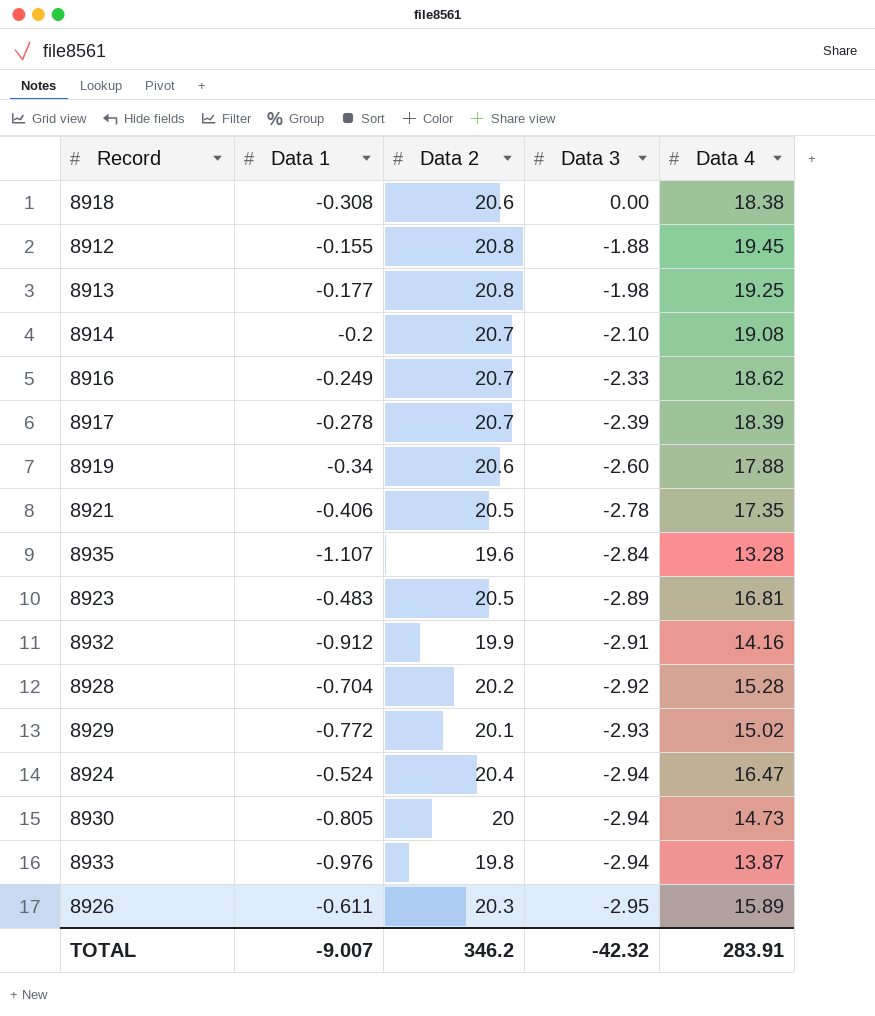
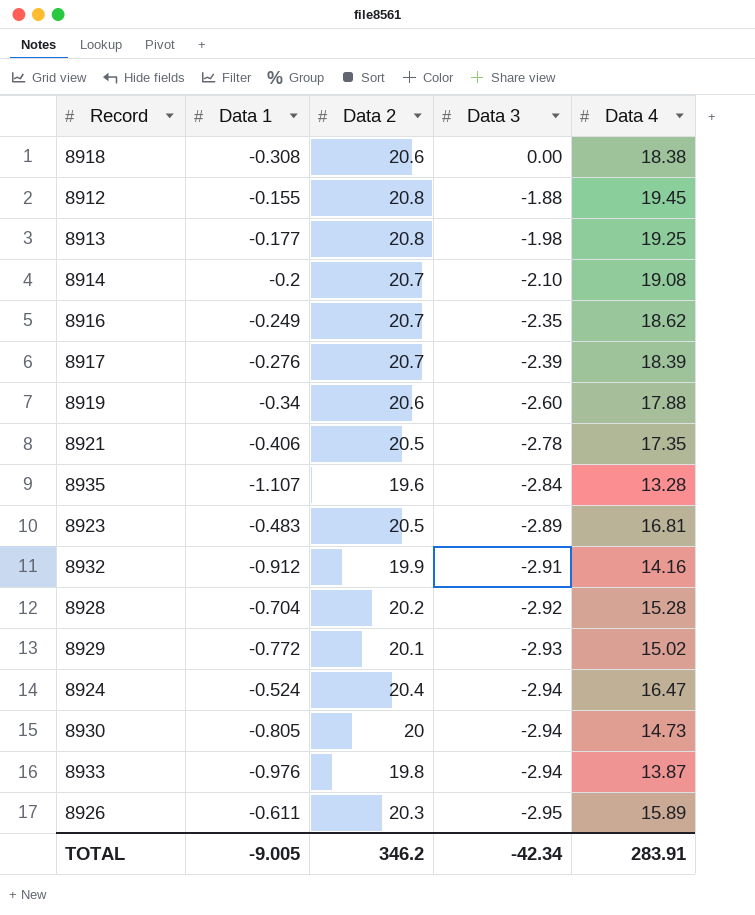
8916 | Data 3: -2.33 -> -2.35
8917 | Data 1: -0.278 -> -0.276
TOTAL | Data 1: -9.007 -> -9.005
TOTAL | Data 3: -42.32 -> -42.34

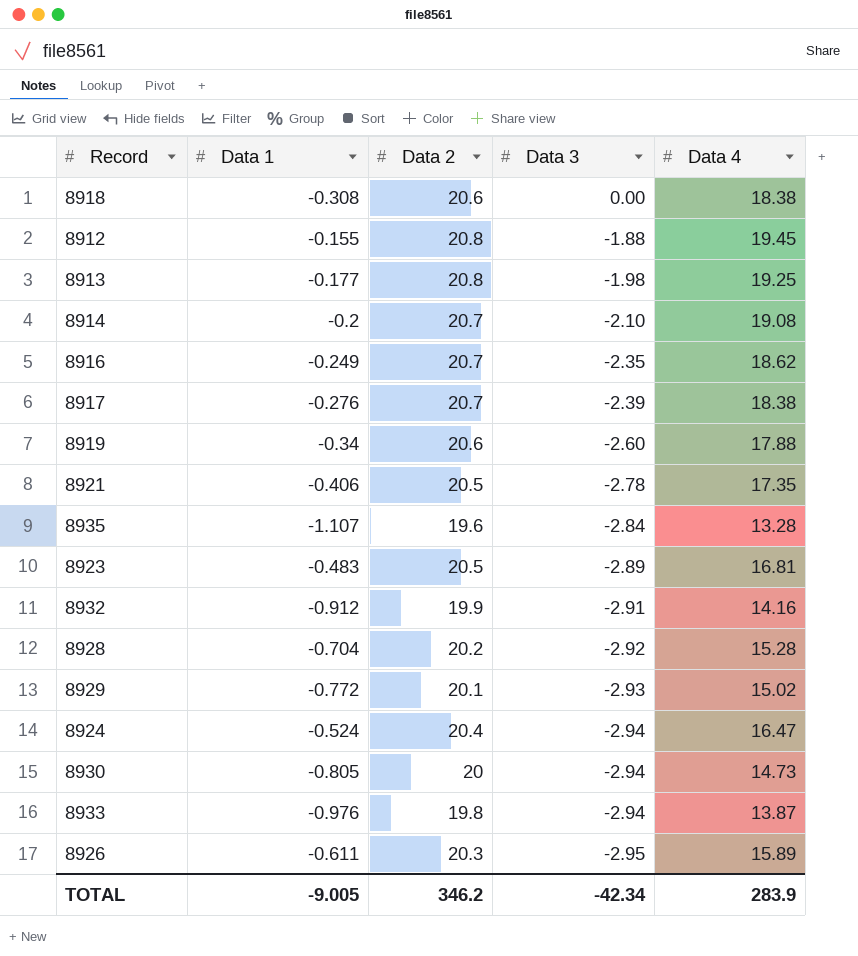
8917 | Data 4: 18.39 -> 18.38
TOTAL | Data 4: 283.91 -> 283.9

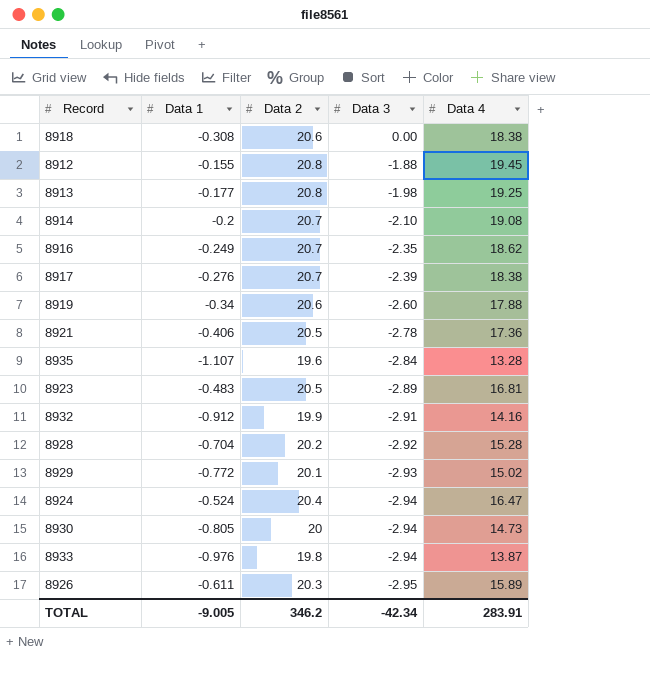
8921 | Data 4: 17.35 -> 17.36
TOTAL | Data 4: 283.9 -> 283.91

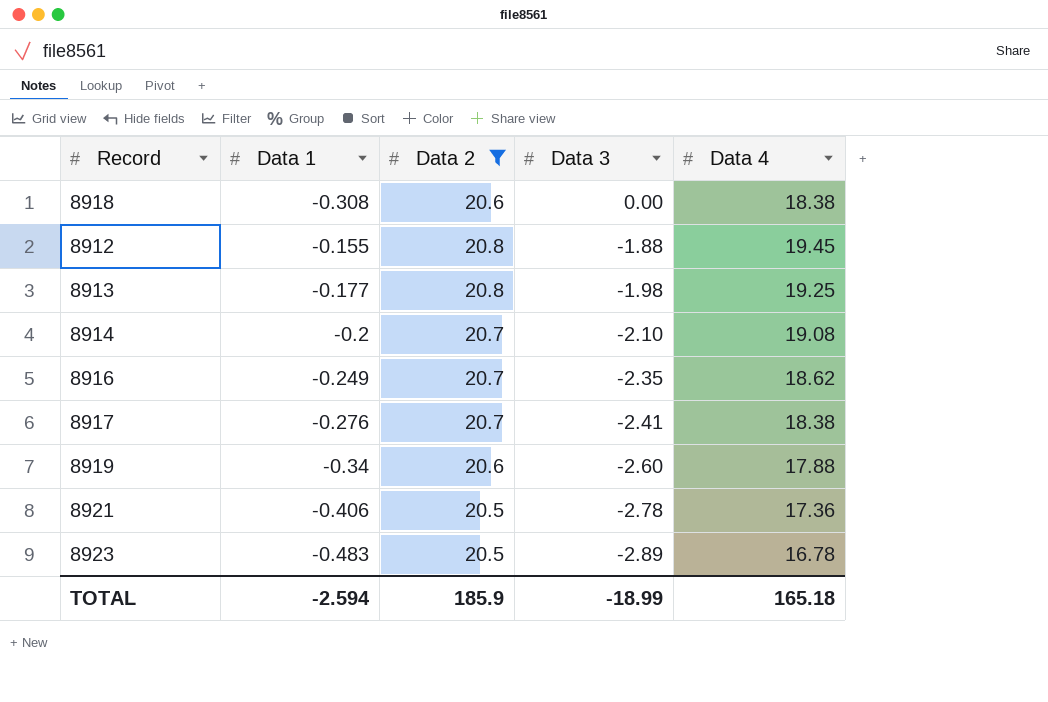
filter: none -> Data 2 >= 20.5
8917 | Data 3: -2.39 -> -2.41
8923 | Data 4: 16.81 -> 16.78
TOTAL | Data 1: -9.005 -> -2.594
TOTAL | Data 2: 346.2 -> 185.9
TOTAL | Data 3: -42.34 -> -18.99
TOTAL | Data 4: 283.91 -> 165.18

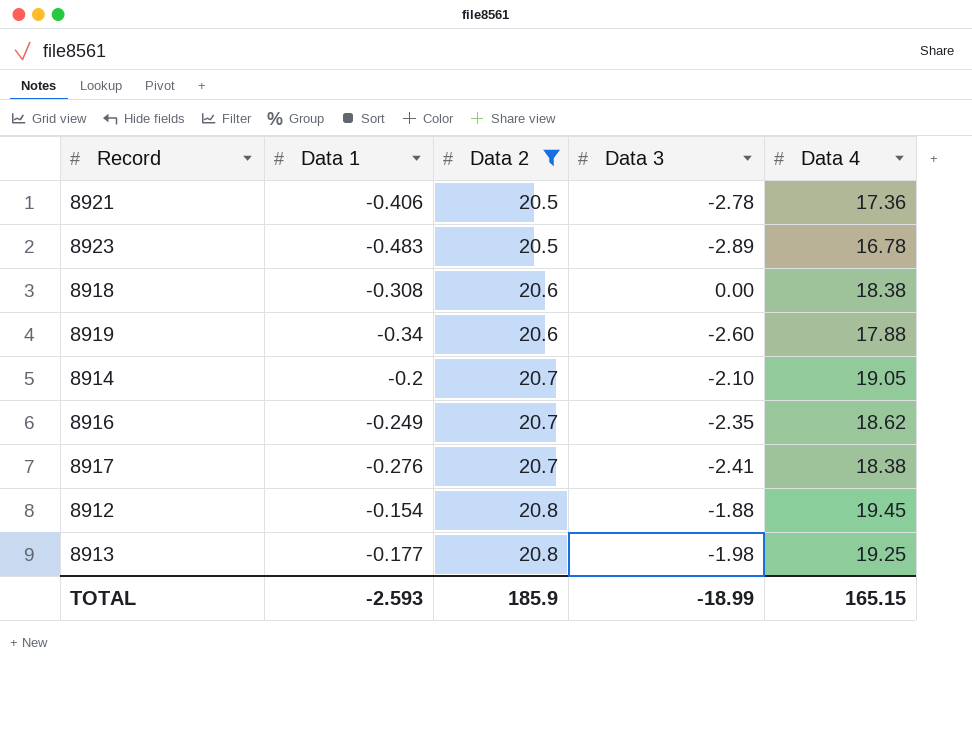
row order: Data 3 descending -> Data 2 ascending
8914 | Data 4: 19.08 -> 19.05
8912 | Data 1: -0.155 -> -0.154
TOTAL | Data 1: -2.594 -> -2.593
TOTAL | Data 4: 165.18 -> 165.15

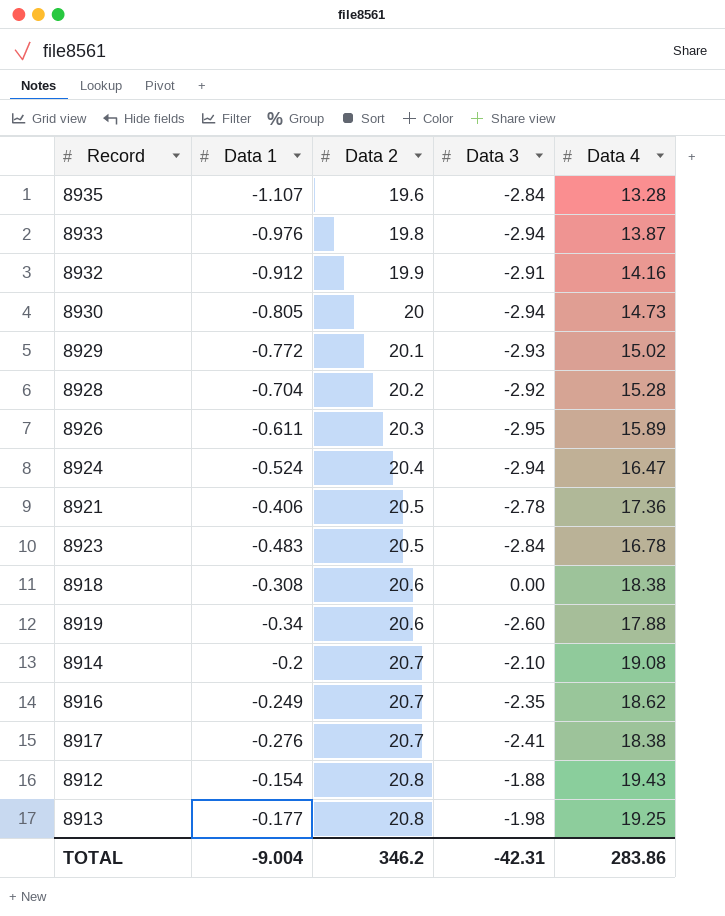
filter: Data 2 >= 20.5 -> none
8923 | Data 3: -2.89 -> -2.84
8914 | Data 4: 19.05 -> 19.08
8912 | Data 4: 19.45 -> 19.43
TOTAL | Data 1: -2.593 -> -9.004
TOTAL | Data 2: 185.9 -> 346.2
TOTAL | Data 3: -18.99 -> -42.31
TOTAL | Data 4: 165.15 -> 283.86

